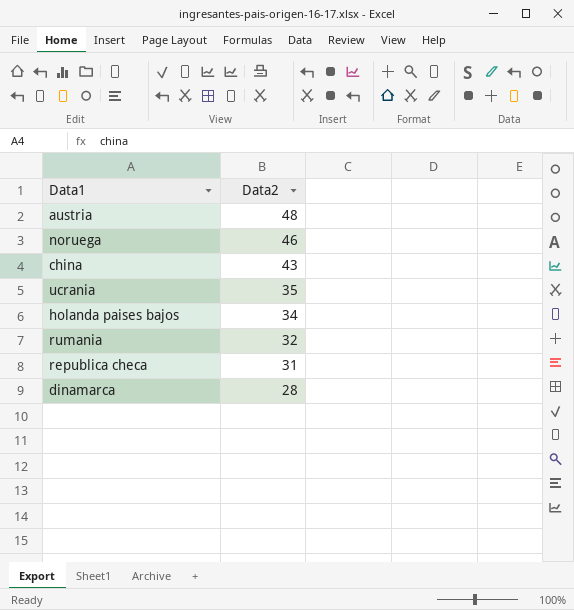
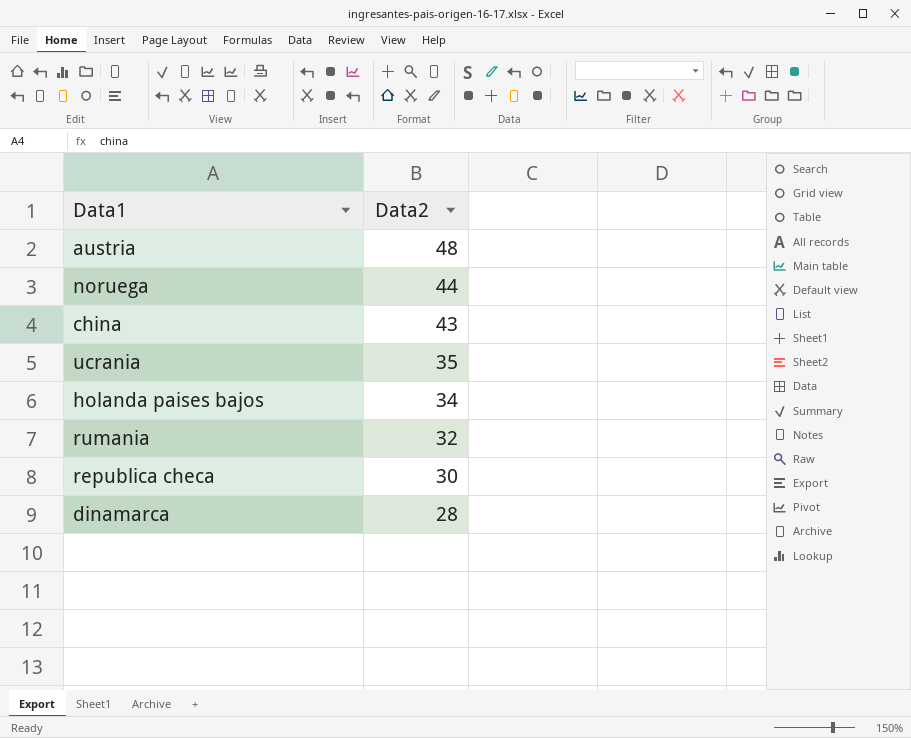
noruega | Data2: 46 -> 44
republica checa | Data2: 31 -> 30

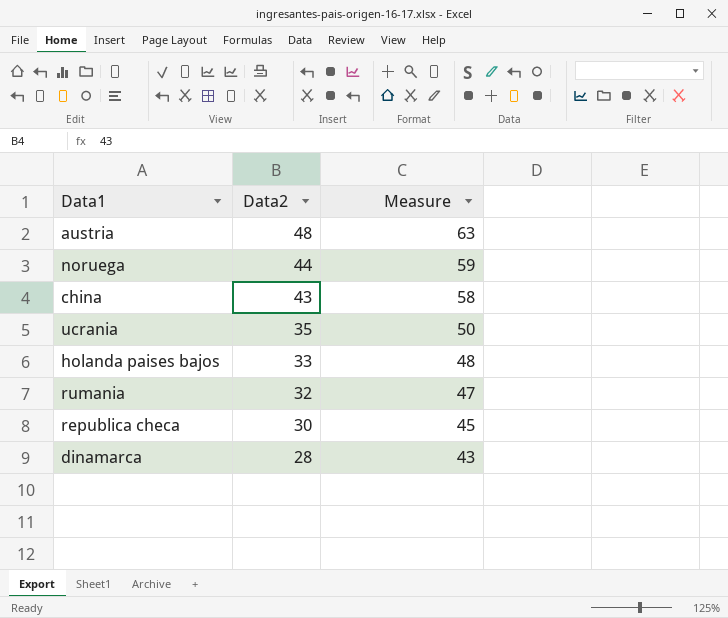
column Measure | formula: none -> [Data2] + 15
holanda paises bajos | Data2: 34 -> 33

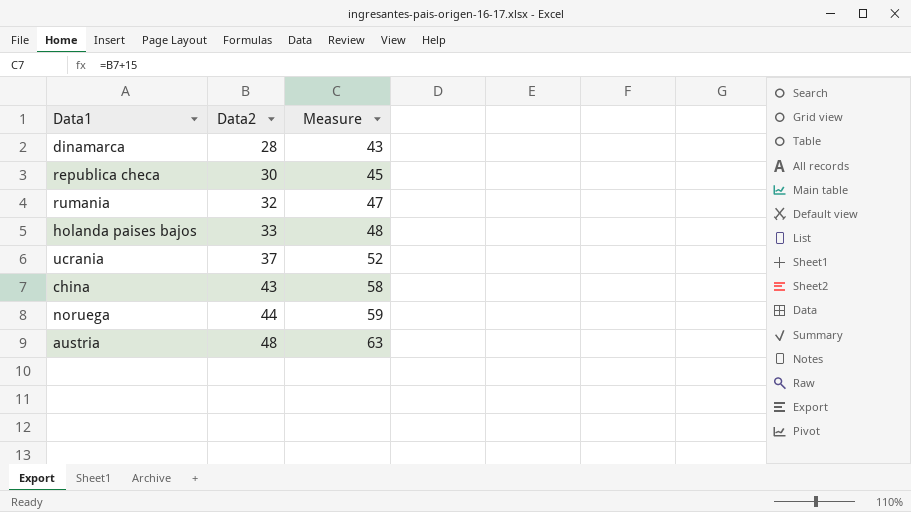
row order: Data2 descending -> Data2 ascending
ucrania | Data2: 35 -> 37
ucrania | Measure: 50 -> 52

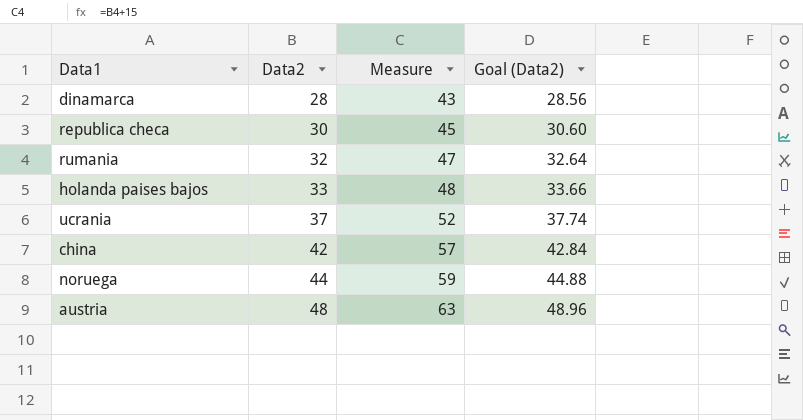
column Goal (Data2) | formula: none -> [Data2] * 1.02
china | Data2: 43 -> 42
china | Measure: 58 -> 57

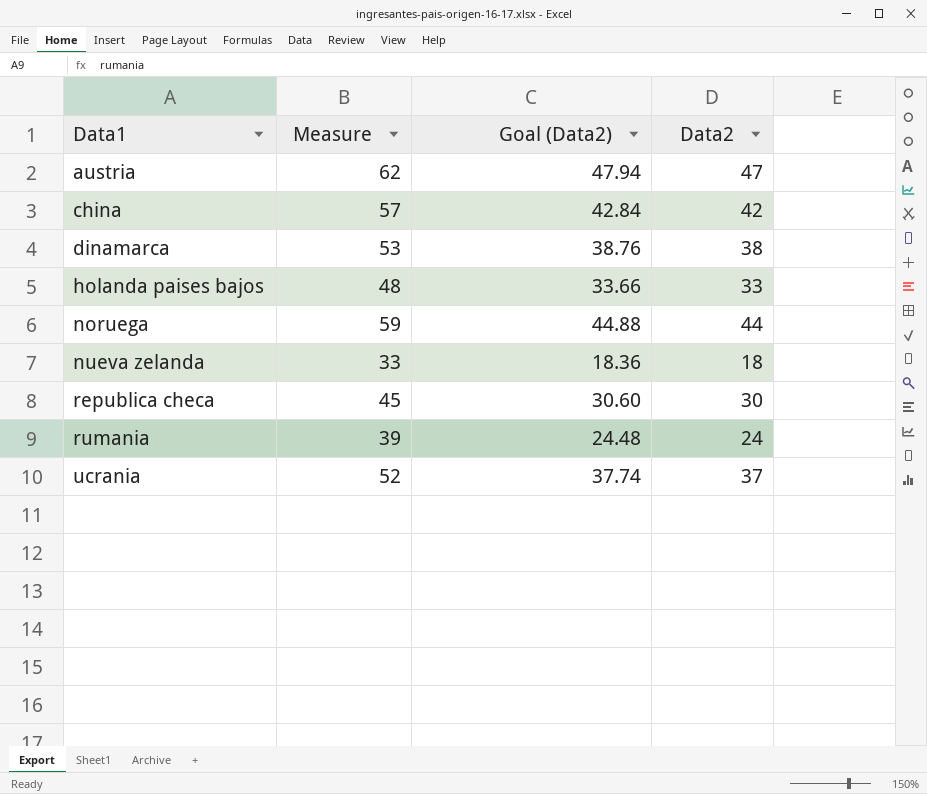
row order: Data2 ascending -> Data1 ascending
column Data2 | position: 2 -> 4
austria | Measure: 63 -> 62
austria | Goal (Data2): 48.96 -> 47.94
austria | Data2: 48 -> 47
dinamarca | Measure: 43 -> 53
dinamarca | Goal (Data2): 28.56 -> 38.76
dinamarca | Data2: 28 -> 38
row nueva zelanda: none -> 33 | 18.36 | 18
rumania | Measure: 47 -> 39
rumania | Goal (Data2): 32.64 -> 24.48
rumania | Data2: 32 -> 24

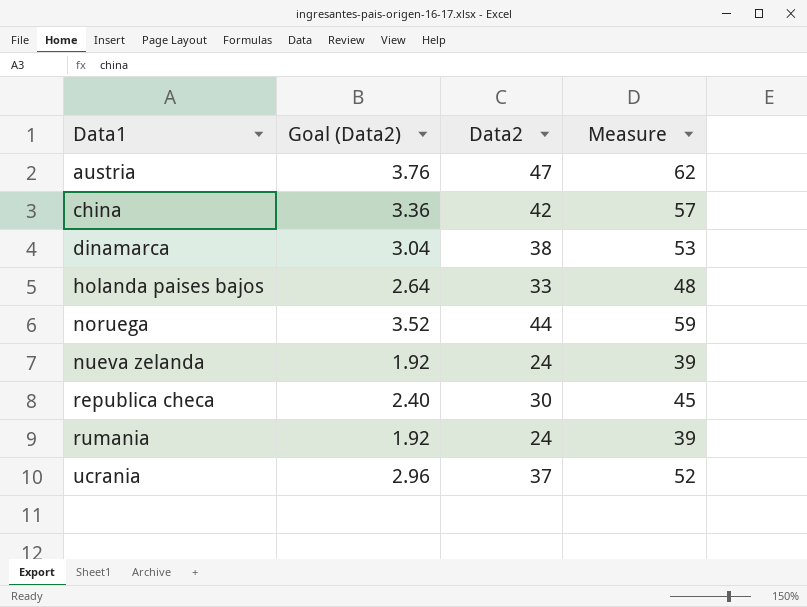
column Goal (Data2) | formula: [Data2] * 1.02 -> [Data2] * 0.08
column Measure | position: 2 -> 4
nueva zelanda | Data2: 18 -> 24
nueva zelanda | Measure: 33 -> 39

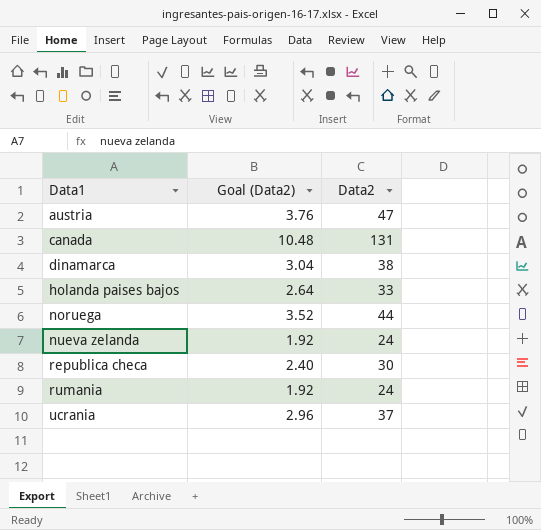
column Measure | formula: [Data2] + 15 -> none
row china: 3.36 | 42 | 57 -> none
row canada: none -> 10.48 | 131

